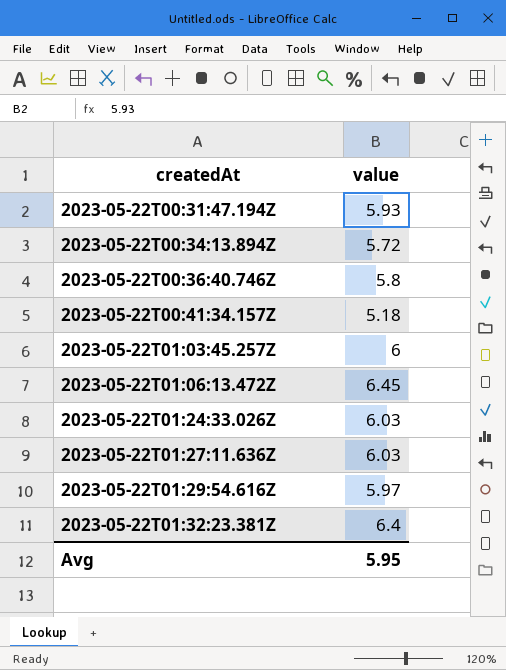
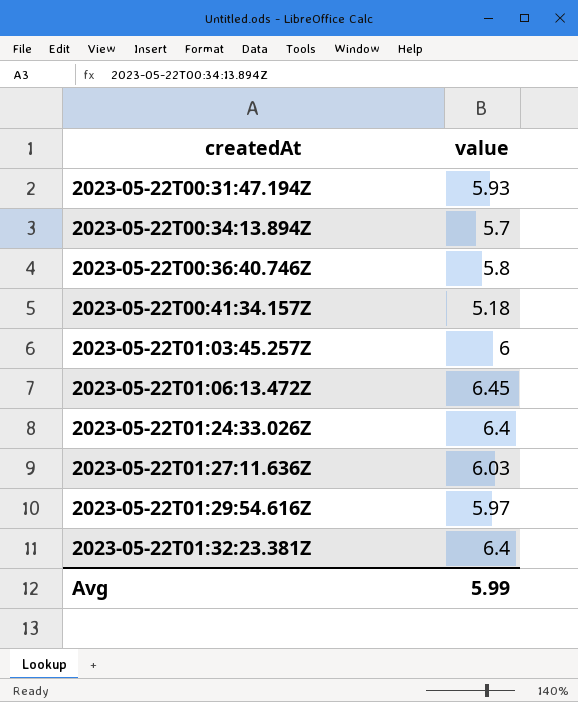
2023-05-22T00:34:13.894Z | value: 5.72 -> 5.7
2023-05-22T01:24:33.026Z | value: 6.03 -> 6.4
Avg | value: 5.95 -> 5.99

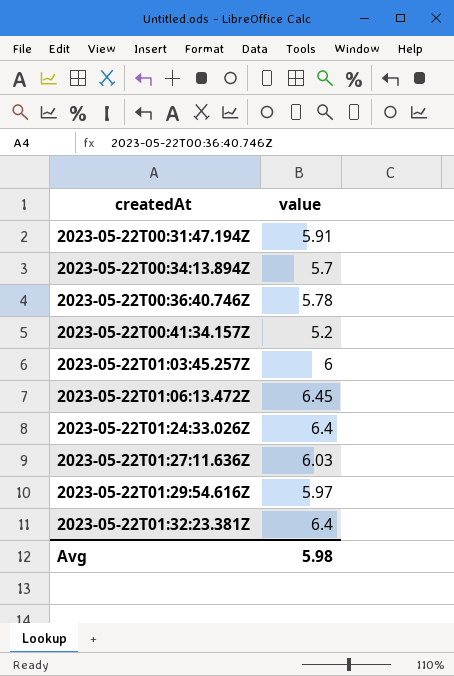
2023-05-22T00:31:47.194Z | value: 5.93 -> 5.91
2023-05-22T00:36:40.746Z | value: 5.8 -> 5.78
2023-05-22T00:41:34.157Z | value: 5.18 -> 5.2
Avg | value: 5.99 -> 5.98

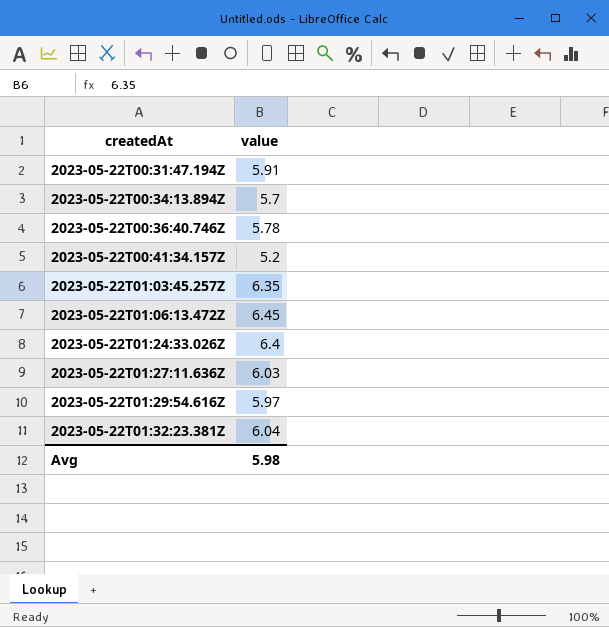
2023-05-22T01:03:45.257Z | value: 6 -> 6.35
2023-05-22T01:32:23.381Z | value: 6.4 -> 6.04

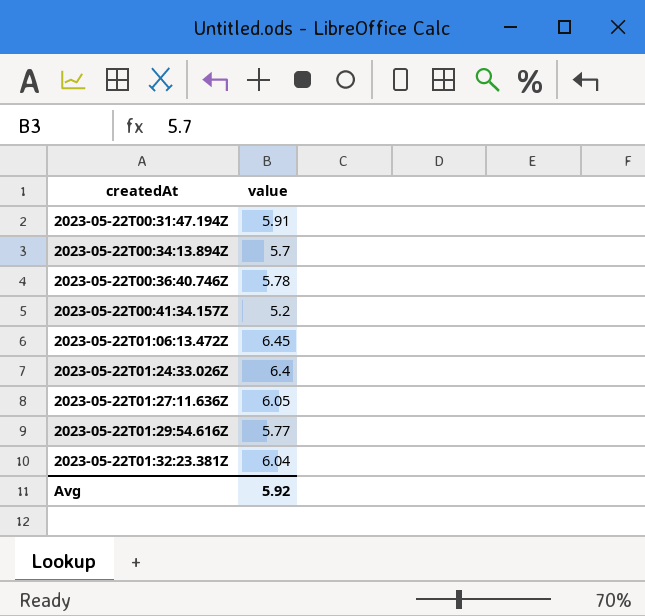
row 2023-05-22T01:03:45.257Z: 6.35 -> none
2023-05-22T01:27:11.636Z | value: 6.03 -> 6.05
2023-05-22T01:29:54.616Z | value: 5.97 -> 5.77
Avg | value: 5.98 -> 5.92

